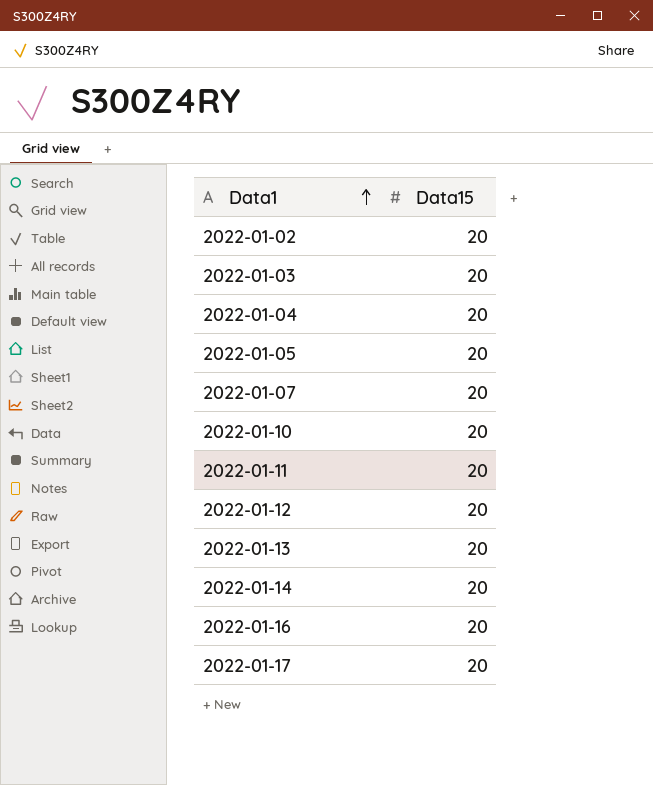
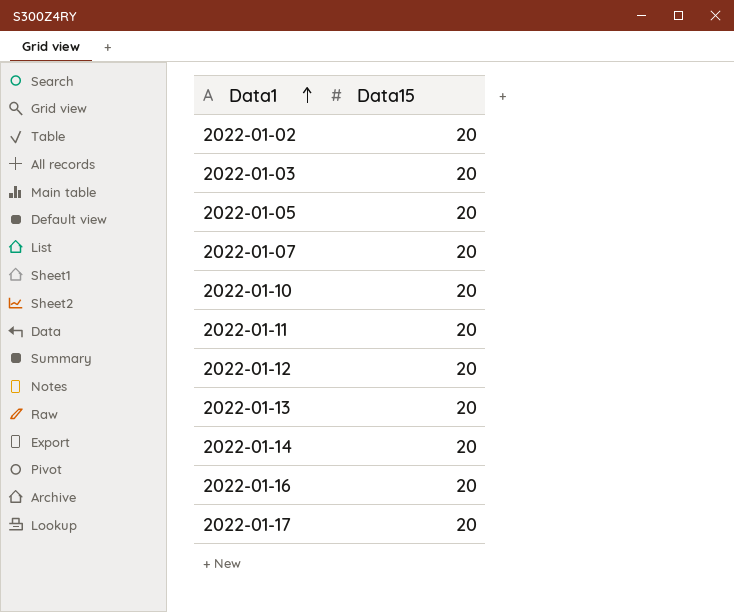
row 2022-01-04: 20 -> none

